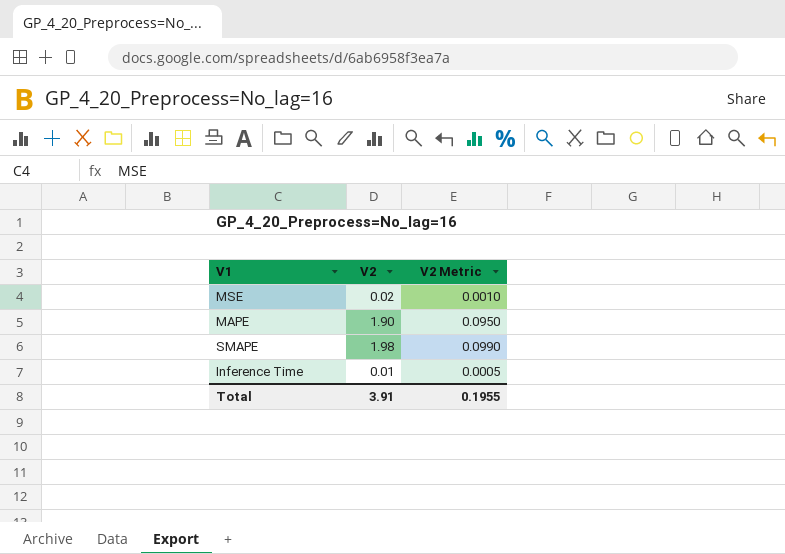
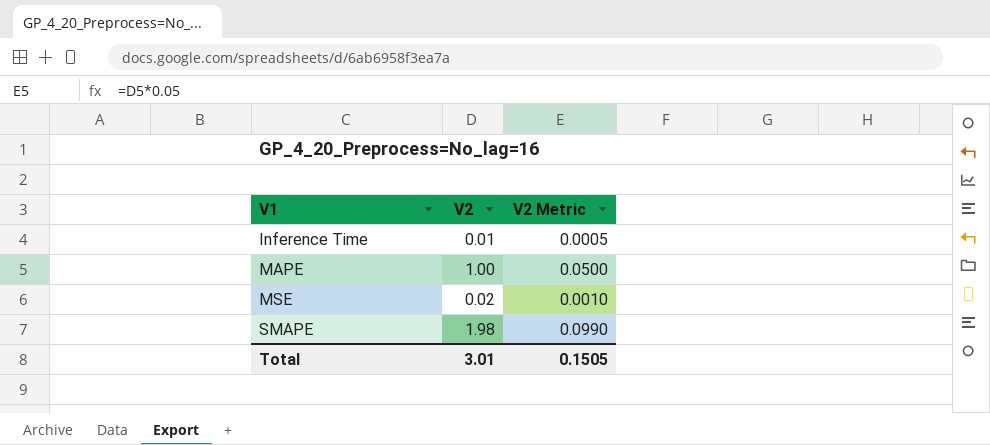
row order: none -> V1 ascending
MAPE | V2: 1.90 -> 1.00
MAPE | V2 Metric: 0.0950 -> 0.0500
Total | V2: 3.91 -> 3.01
Total | V2 Metric: 0.1955 -> 0.1505

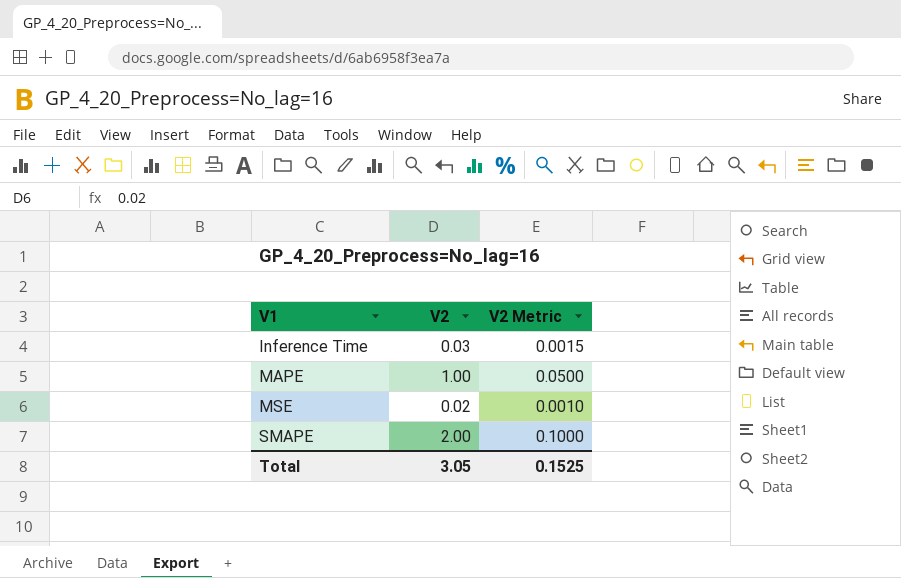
Inference Time | V2: 0.01 -> 0.03
Inference Time | V2 Metric: 0.0005 -> 0.0015
SMAPE | V2: 1.98 -> 2.00
SMAPE | V2 Metric: 0.0990 -> 0.1000
Total | V2: 3.01 -> 3.05
Total | V2 Metric: 0.1505 -> 0.1525

